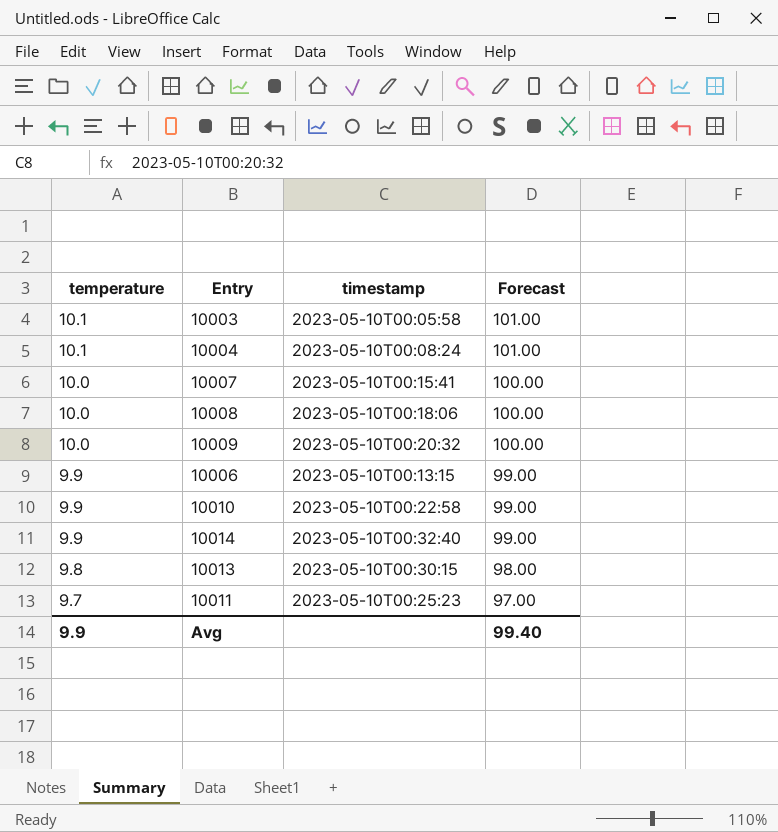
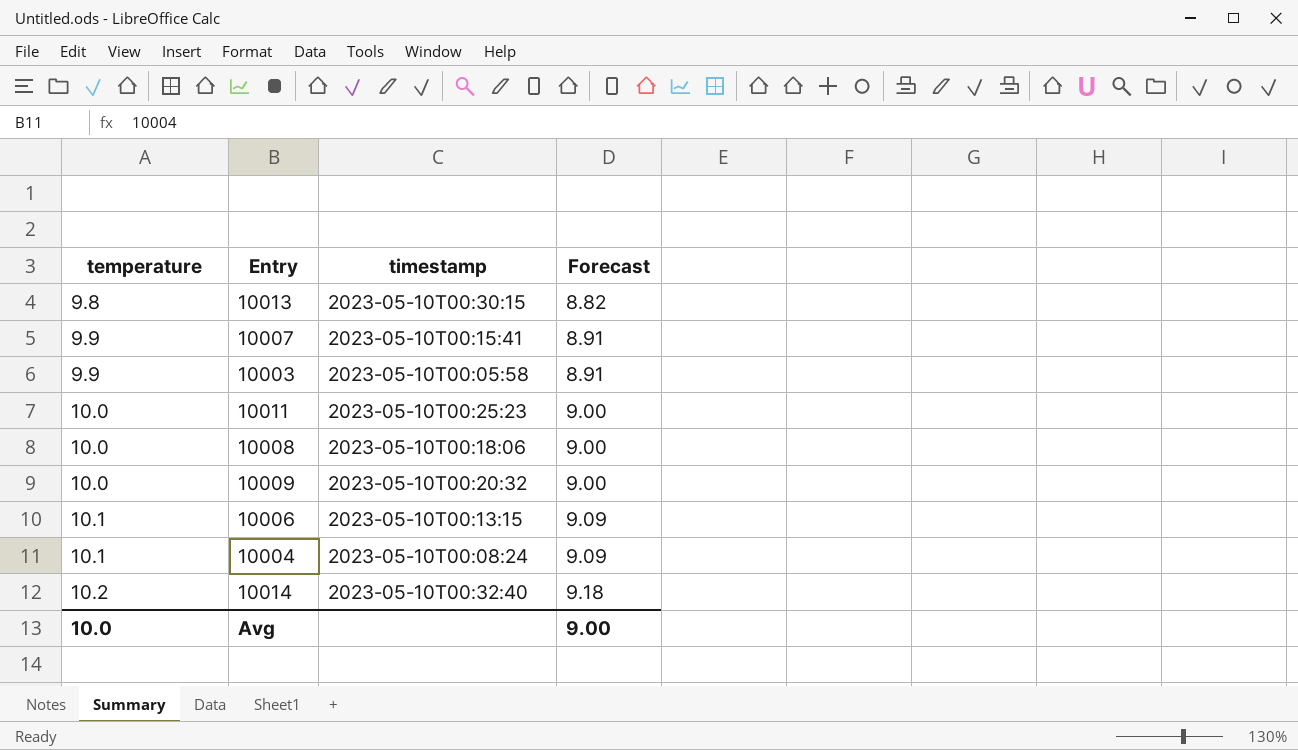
row order: temperature descending -> temperature ascending
column Forecast | formula: [temperature] * 10 -> [temperature] * 0.9
row 10010: 9.9 | 2023-05-10T00:22:58 | 99.00 -> none
10007 | temperature: 10.0 -> 9.9
10003 | temperature: 10.1 -> 9.9
10011 | temperature: 9.7 -> 10.0
10006 | temperature: 9.9 -> 10.1
10014 | temperature: 9.9 -> 10.2
Avg | temperature: 9.9 -> 10.0
Avg | Forecast: 99.40 -> 9.00

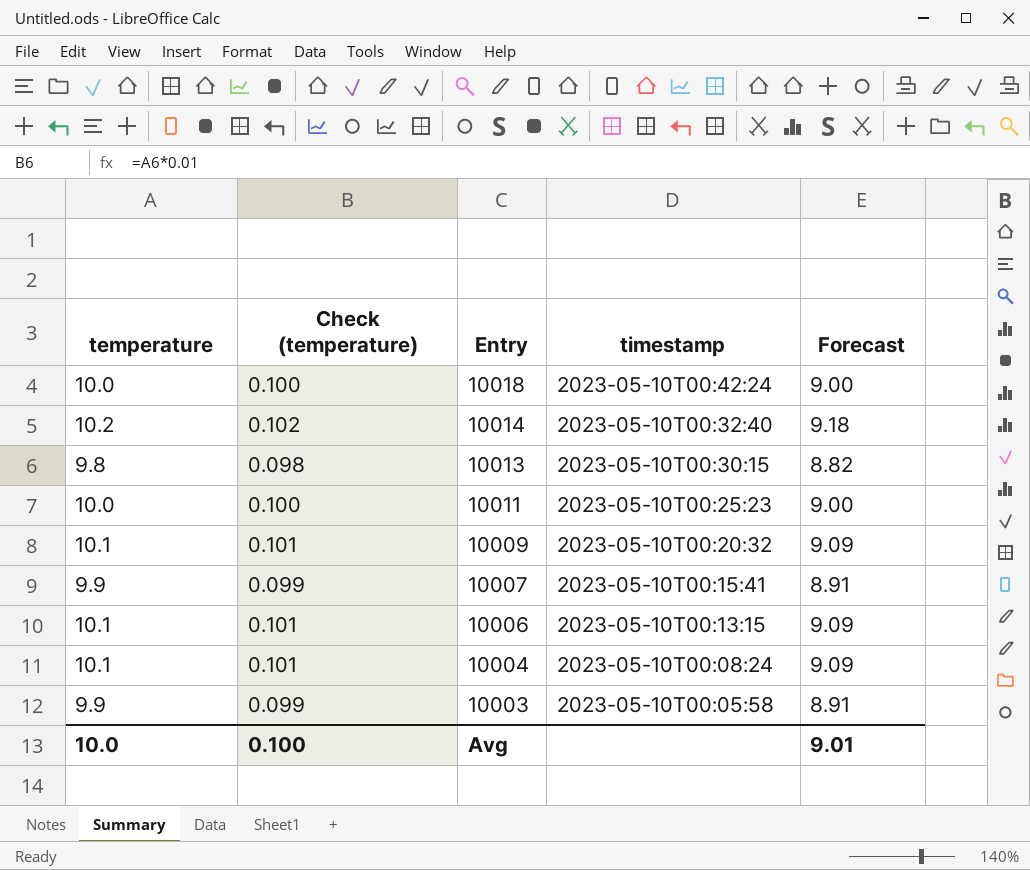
row order: temperature ascending -> Entry descending
column Check (temperature) | formula: none -> [temperature] * 0.01
row 10008: 10.0 | 2023-05-10T00:18:06 | 9.00 -> none
row 10018: none -> 10.0 | 0.100 | 2023-05-10T00:42:24 | 9.00
10009 | temperature: 10.0 -> 10.1
10009 | Forecast: 9.00 -> 9.09
Avg | Forecast: 9.00 -> 9.01

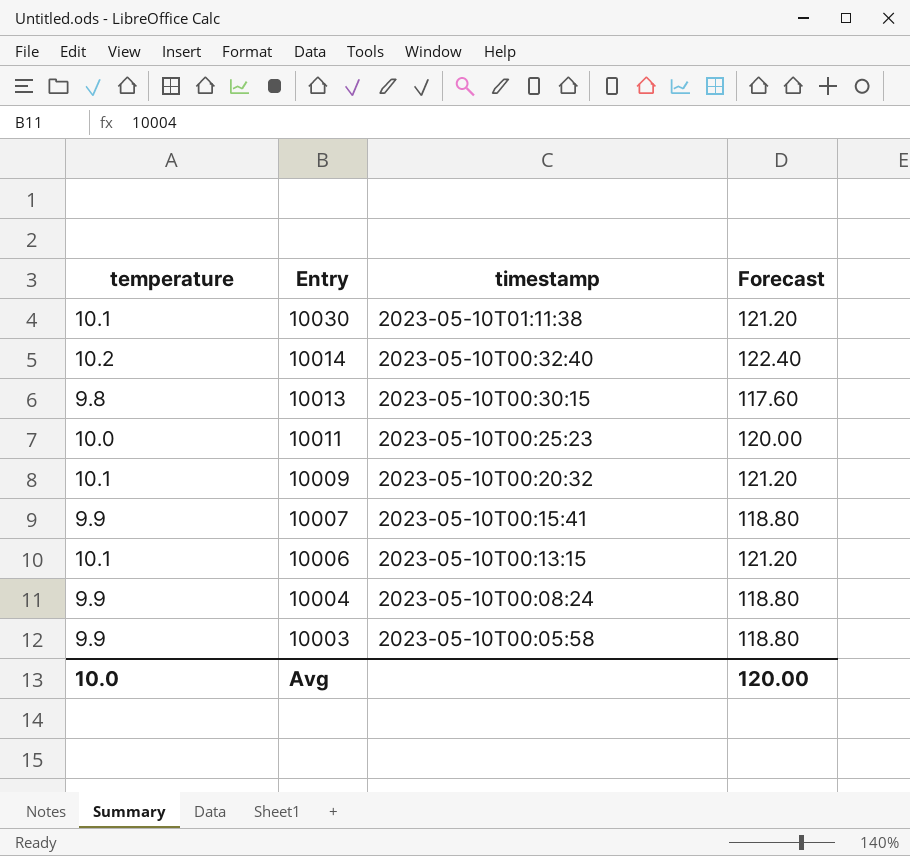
column Check (temperature) | formula: [temperature] * 0.01 -> none
column Forecast | formula: [temperature] * 0.9 -> [temperature] * 12
row 10018: 10.0 | 0.100 | 2023-05-10T00:42:24 | 9.00 -> none
row 10030: none -> 10.1 | 2023-05-10T01:11:38 | 121.20
10004 | temperature: 10.1 -> 9.9
Avg | Forecast: 9.01 -> 120.00

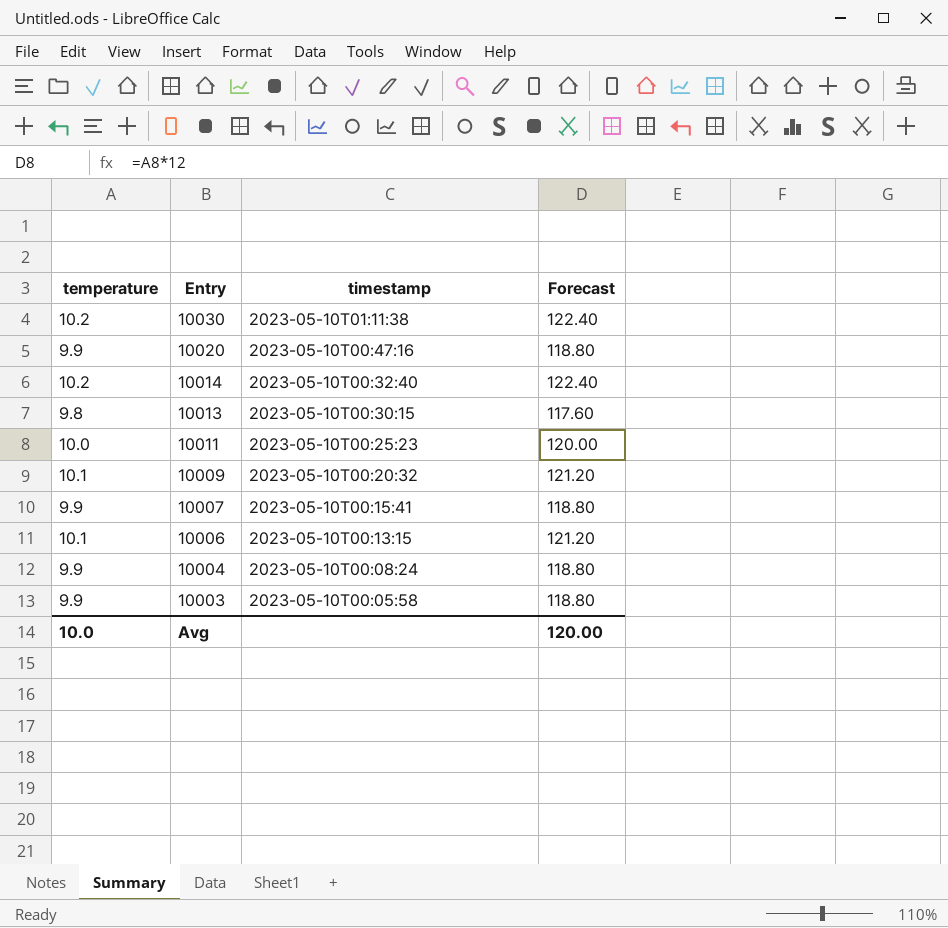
10030 | temperature: 10.1 -> 10.2
10030 | Forecast: 121.20 -> 122.40
row 10020: none -> 9.9 | 2023-05-10T00:47:16 | 118.80

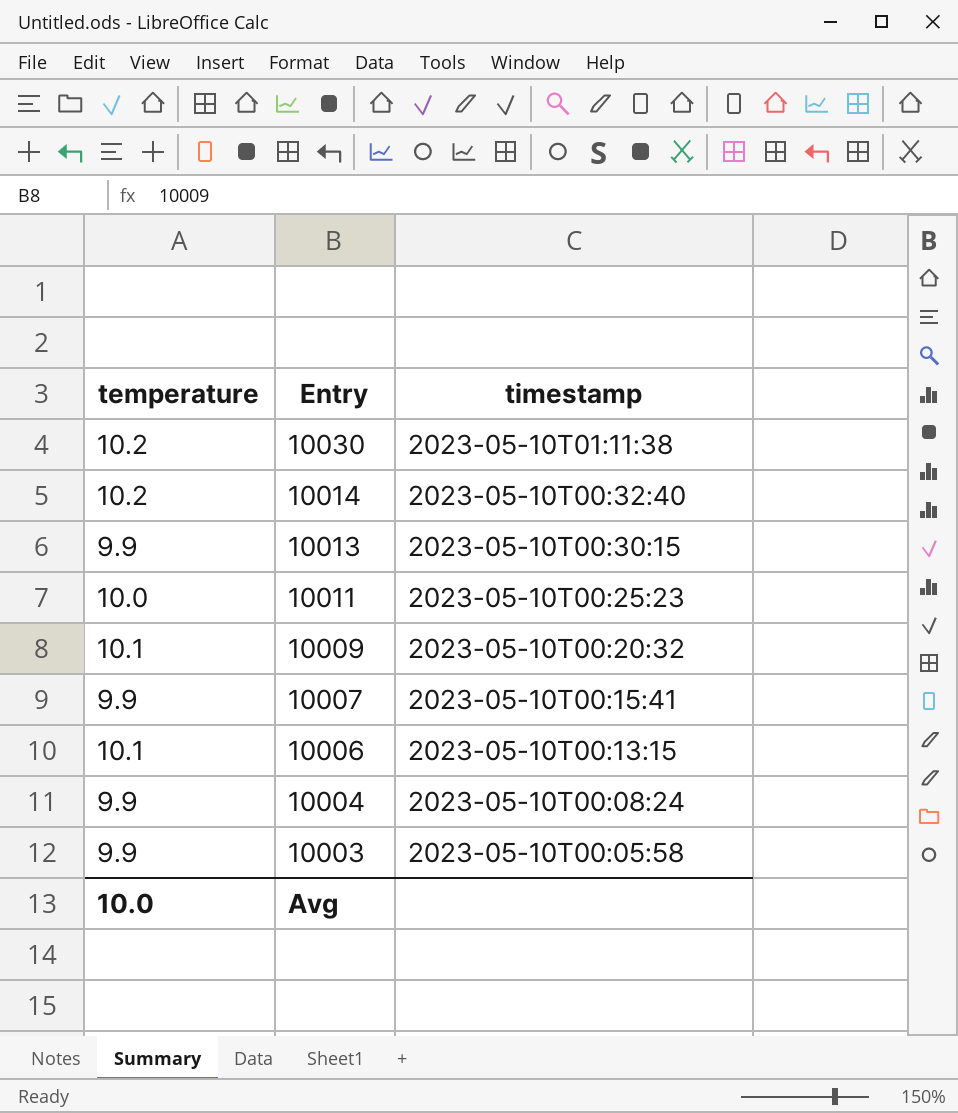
column Forecast | formula: [temperature] * 12 -> none
row 10020: 9.9 | 2023-05-10T00:47:16 | 118.80 -> none
10013 | temperature: 9.8 -> 9.9

